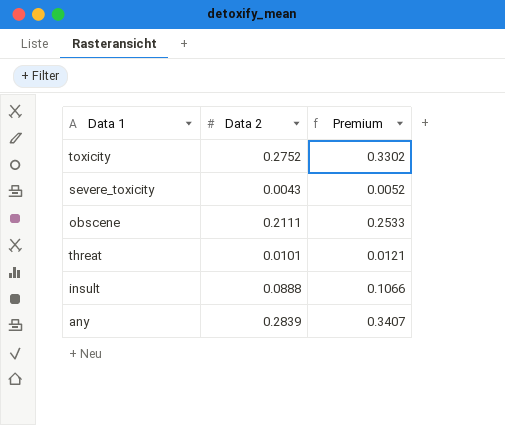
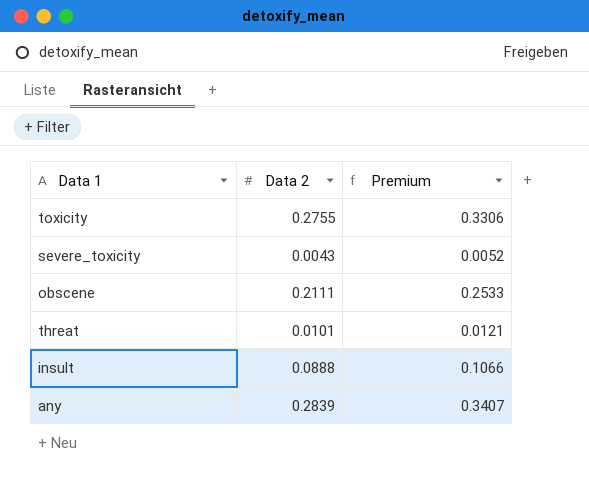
toxicity | Data 2: 0.2752 -> 0.2755
toxicity | Premium: 0.3302 -> 0.3306

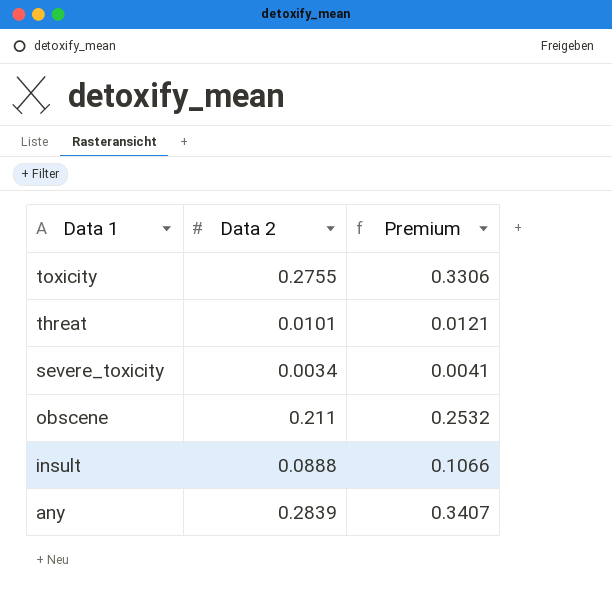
row order: none -> Data 1 descending
severe_toxicity | Data 2: 0.0043 -> 0.0034
severe_toxicity | Premium: 0.0052 -> 0.0041
obscene | Data 2: 0.2111 -> 0.211
obscene | Premium: 0.2533 -> 0.2532

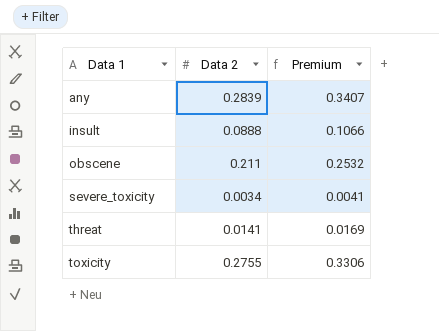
row order: Data 1 descending -> Data 1 ascending
threat | Data 2: 0.0101 -> 0.0141
threat | Premium: 0.0121 -> 0.0169

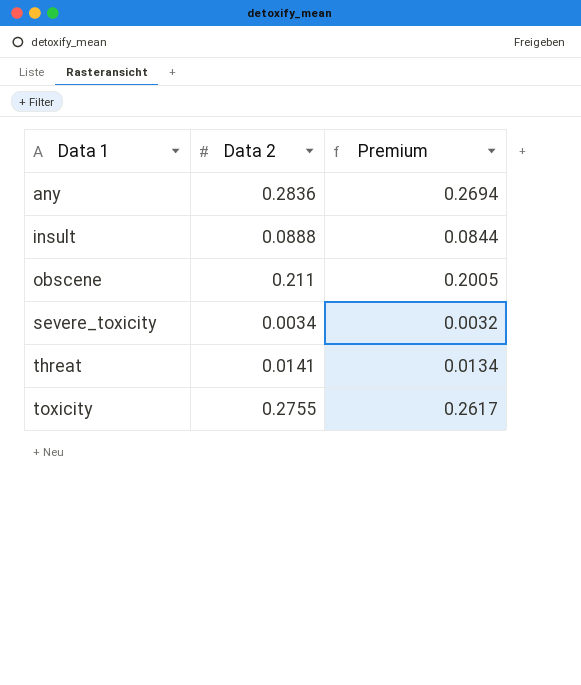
column Premium | formula: [Data 2] * 1.2 -> [Data 2] * 0.95
any | Data 2: 0.2839 -> 0.2836

